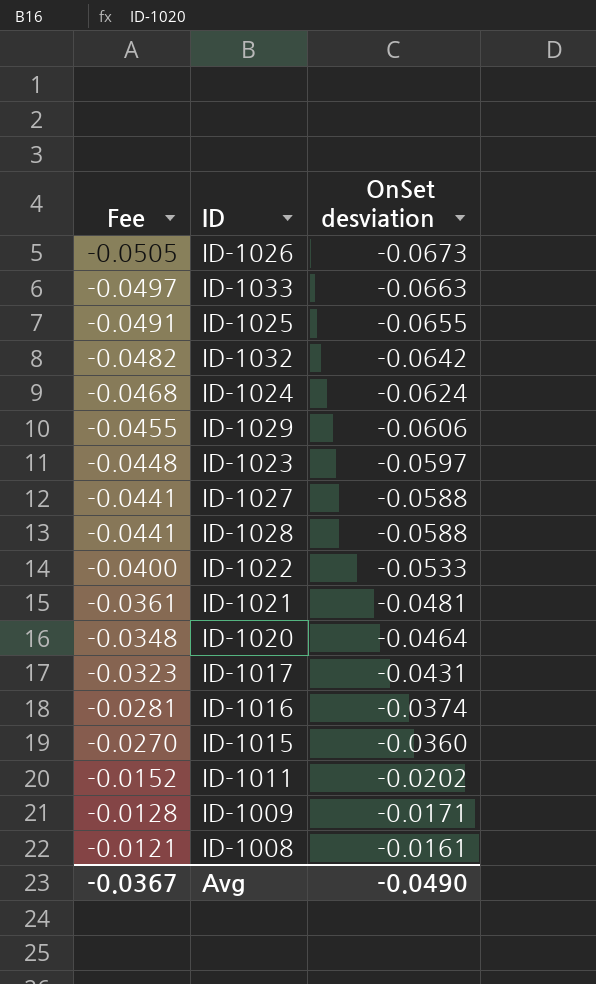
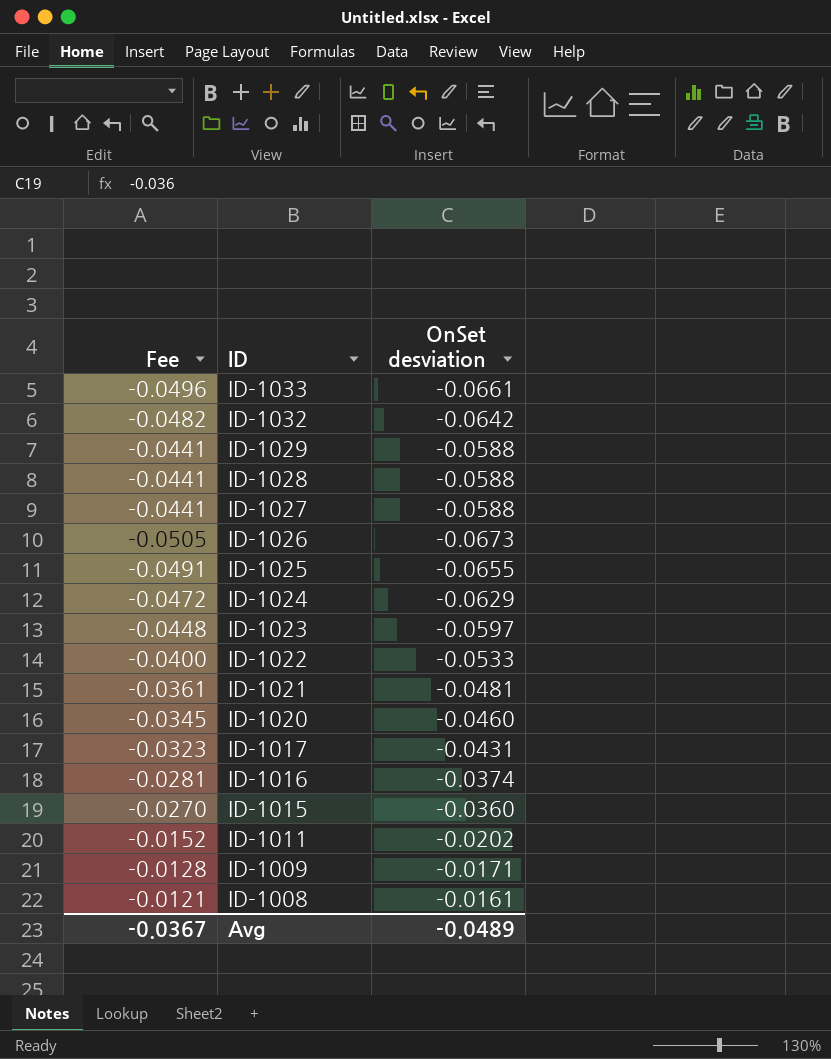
row order: Fee ascending -> ID descending
ID-1033 | Fee: -0.0497 -> -0.0496
ID-1033 | OnSet desviation: -0.0663 -> -0.0661
ID-1029 | Fee: -0.0455 -> -0.0441
ID-1029 | OnSet desviation: -0.0606 -> -0.0588
ID-1024 | Fee: -0.0468 -> -0.0472
ID-1024 | OnSet desviation: -0.0624 -> -0.0629
ID-1020 | Fee: -0.0348 -> -0.0345
ID-1020 | OnSet desviation: -0.0464 -> -0.0460
Avg | OnSet desviation: -0.0490 -> -0.0489

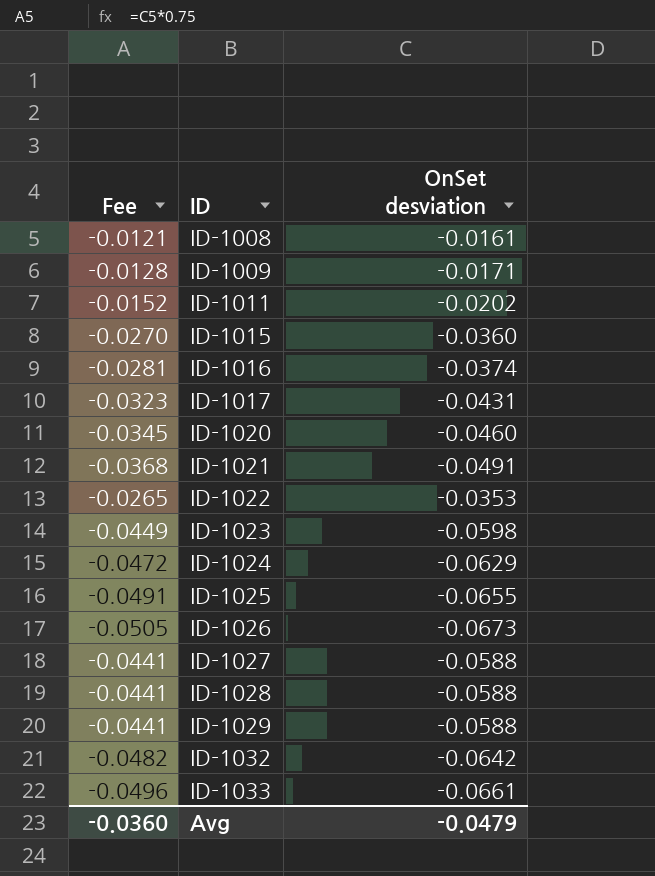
row order: ID descending -> ID ascending
ID-1021 | Fee: -0.0361 -> -0.0368
ID-1021 | OnSet desviation: -0.0481 -> -0.0491
ID-1022 | Fee: -0.0400 -> -0.0265
ID-1022 | OnSet desviation: -0.0533 -> -0.0353
ID-1023 | Fee: -0.0448 -> -0.0449
ID-1023 | OnSet desviation: -0.0597 -> -0.0598
Avg | Fee: -0.0367 -> -0.0360
Avg | OnSet desviation: -0.0489 -> -0.0479

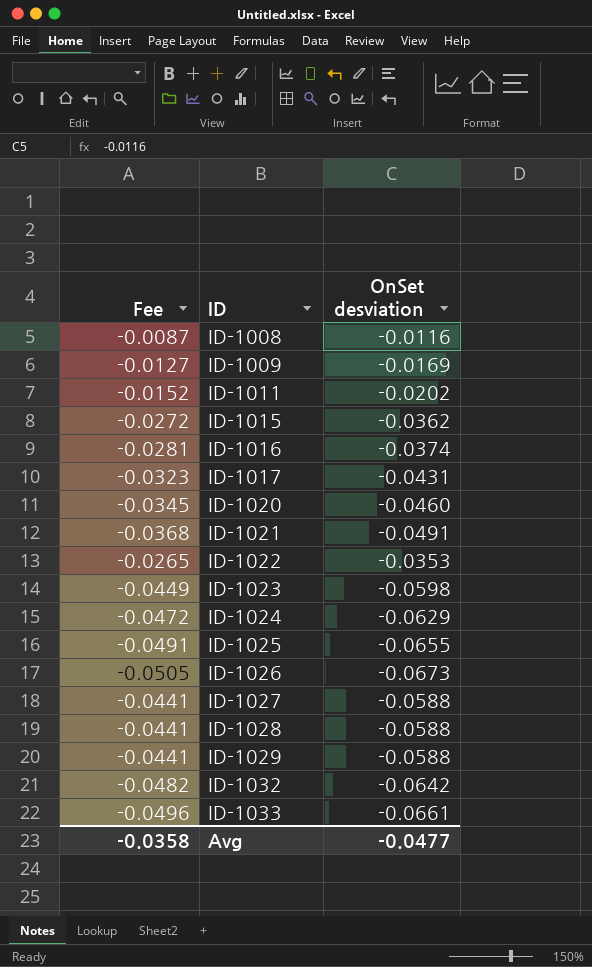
ID-1008 | Fee: -0.0121 -> -0.0087
ID-1008 | OnSet desviation: -0.0161 -> -0.0116
ID-1009 | Fee: -0.0128 -> -0.0127
ID-1009 | OnSet desviation: -0.0171 -> -0.0169
ID-1015 | Fee: -0.0270 -> -0.0272
ID-1015 | OnSet desviation: -0.0360 -> -0.0362
Avg | Fee: -0.0360 -> -0.0358
Avg | OnSet desviation: -0.0479 -> -0.0477

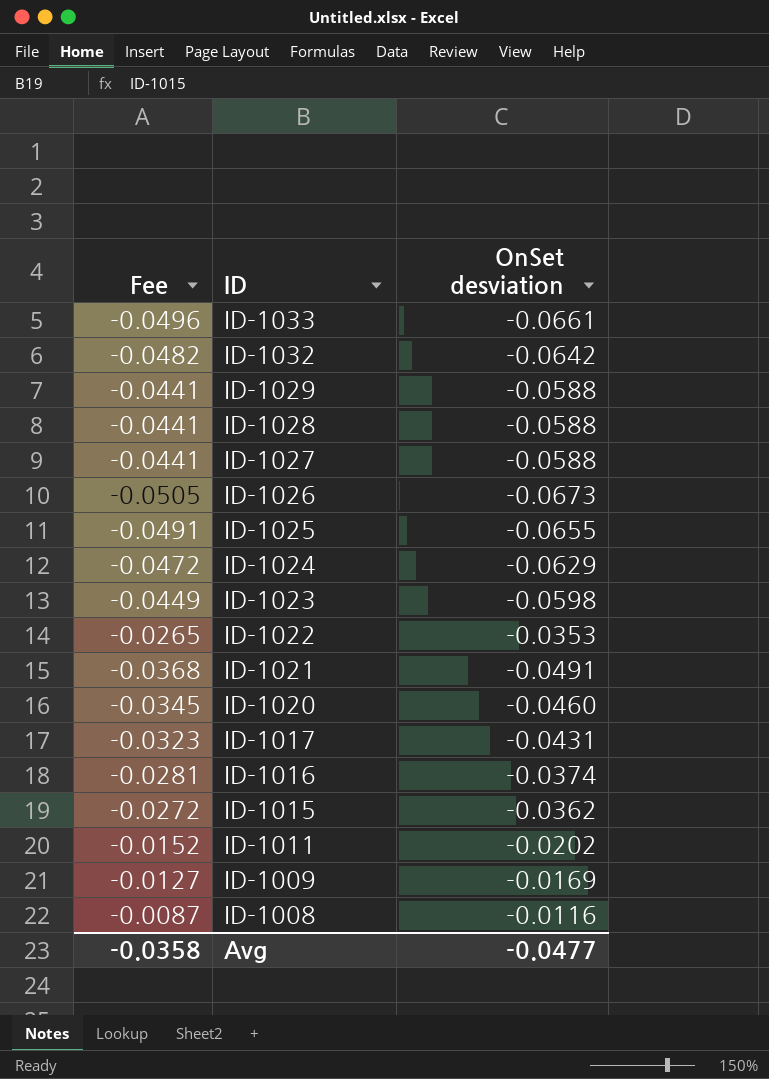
row order: ID ascending -> ID descending

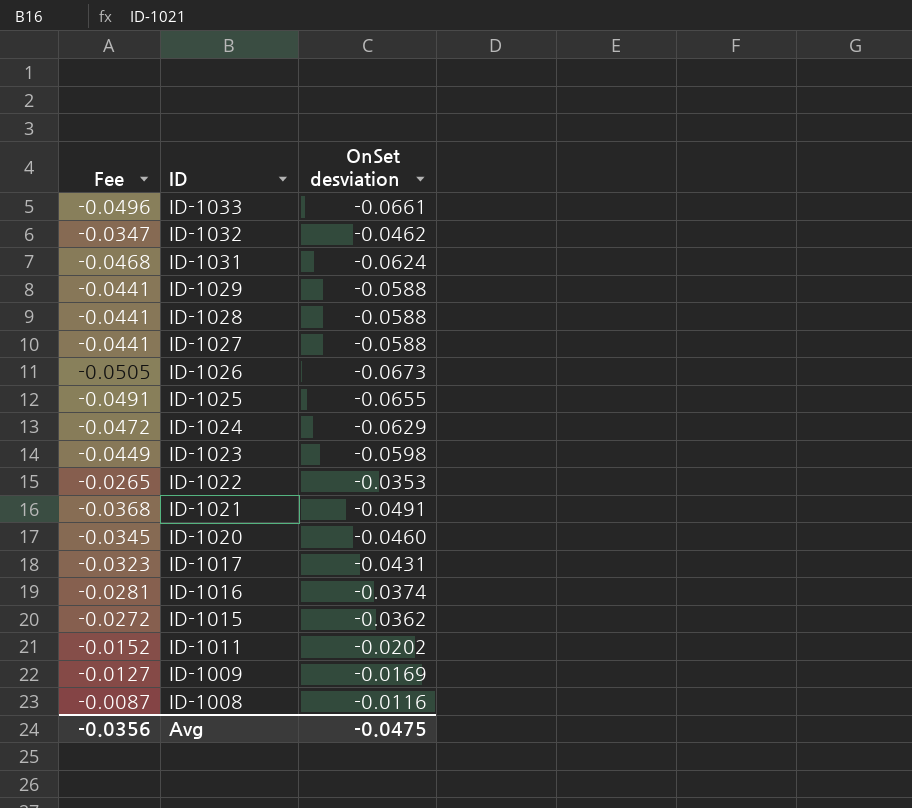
ID-1032 | Fee: -0.0482 -> -0.0347
ID-1032 | OnSet desviation: -0.0642 -> -0.0462
row ID-1031: none -> -0.0468 | -0.0624
Avg | Fee: -0.0358 -> -0.0356
Avg | OnSet desviation: -0.0477 -> -0.0475

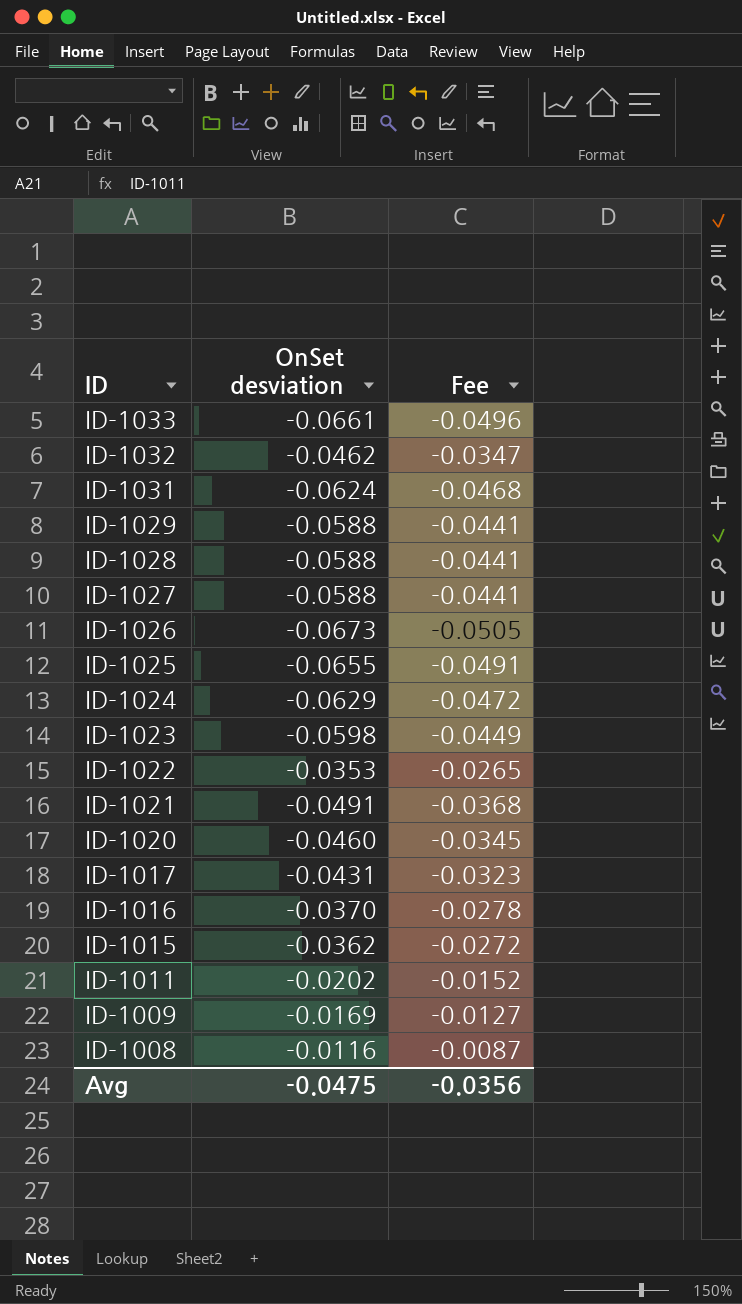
column Fee | position: 1 -> 3
ID-1016 | OnSet desviation: -0.0374 -> -0.0370
ID-1016 | Fee: -0.0281 -> -0.0278

